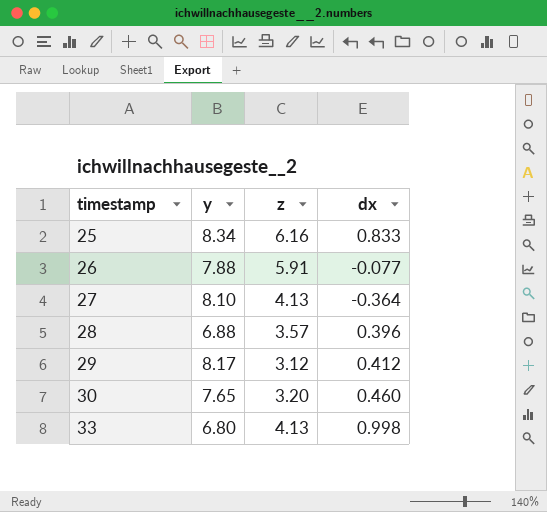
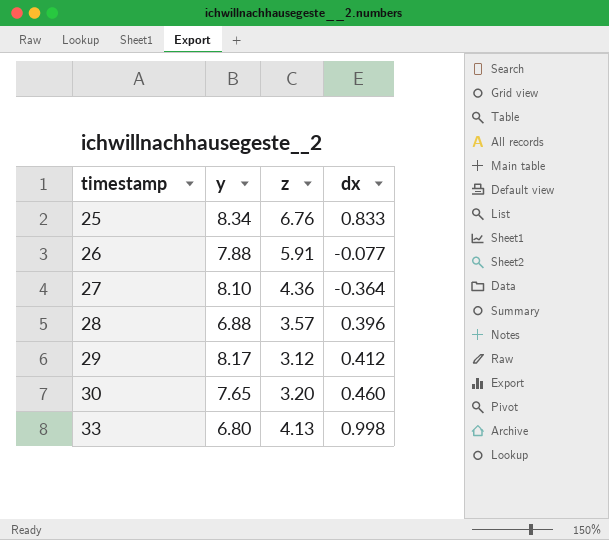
25 | z: 6.16 -> 6.76
27 | z: 4.13 -> 4.36

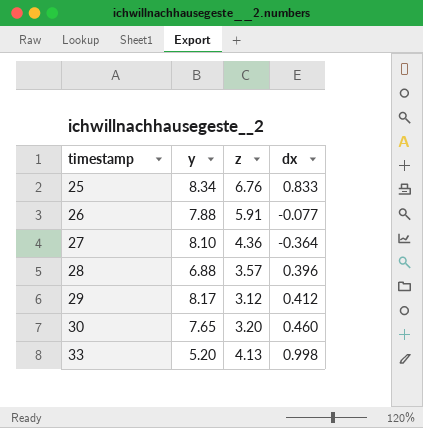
33 | y: 6.80 -> 5.20

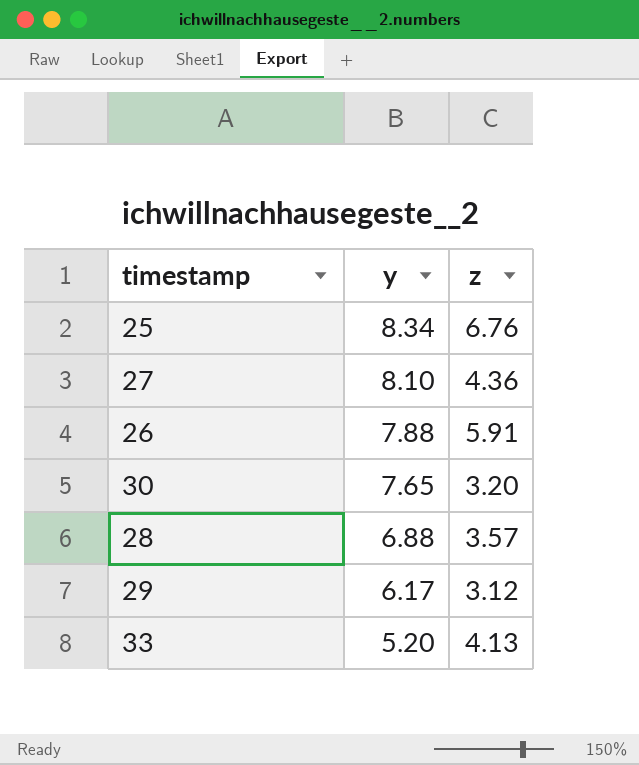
row order: timestamp ascending -> y descending
column dx | position: 4 -> none
29 | y: 8.17 -> 6.17

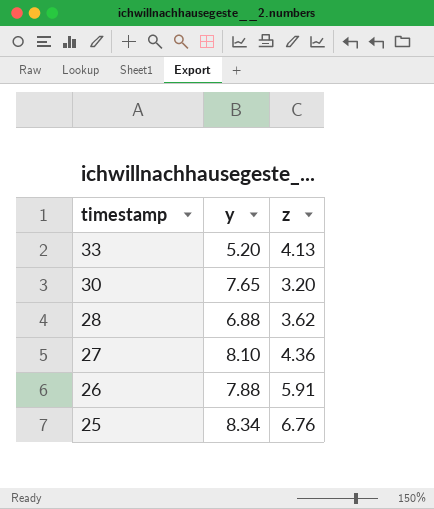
row order: y descending -> timestamp descending
row 29: 6.17 | 3.12 -> none
28 | z: 3.57 -> 3.62

